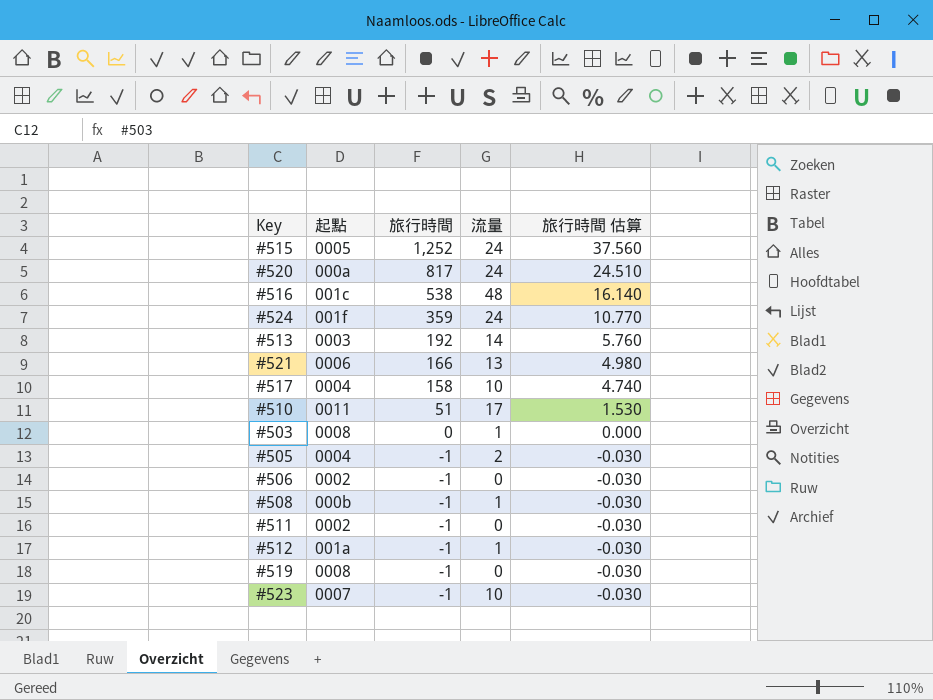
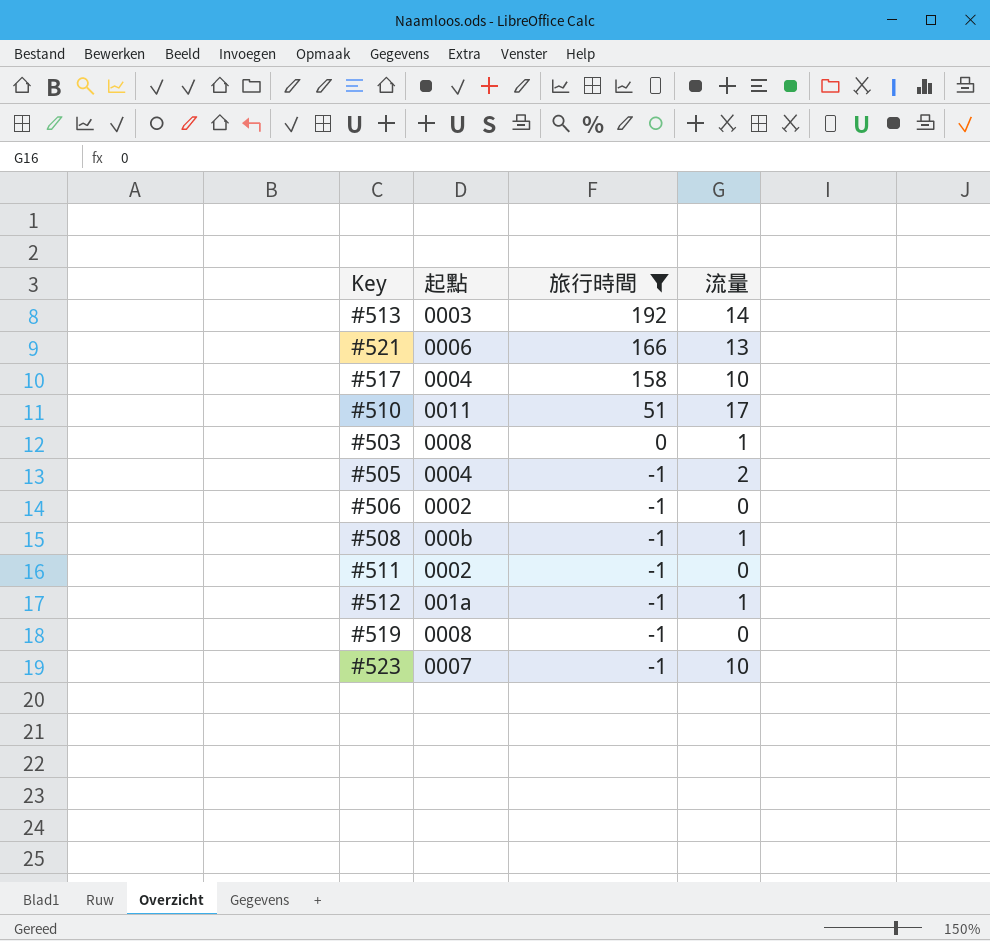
filter: none -> 旅行時間 <= 192
column 旅行時間 估算 | formula: [旅行時間] * 0.03 -> none

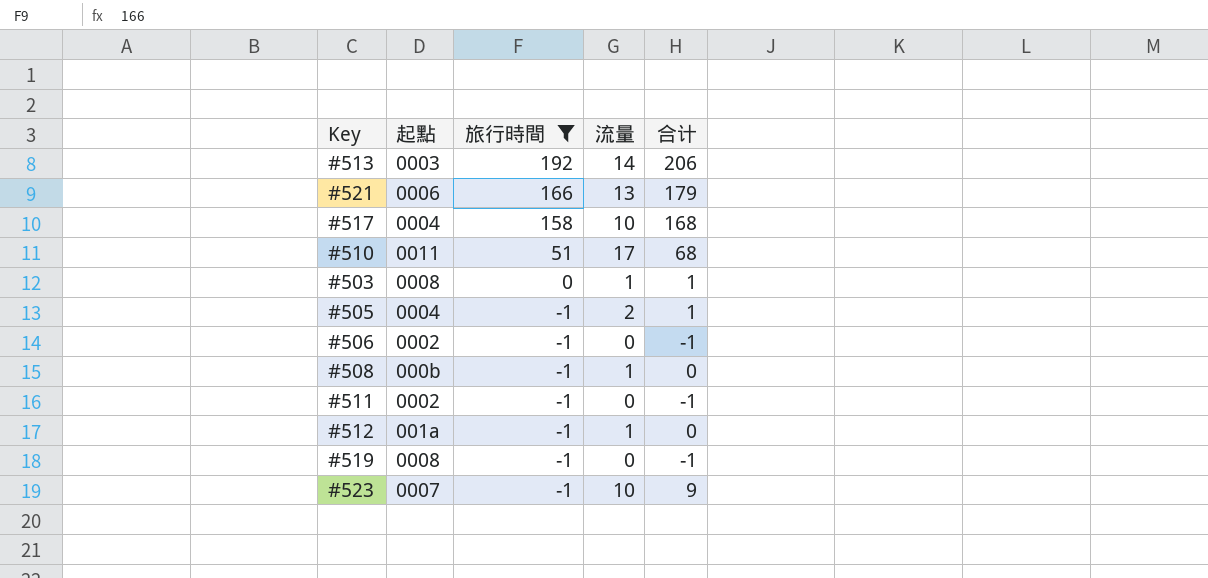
column 合计 | formula: none -> [旅行時間] + [流量]

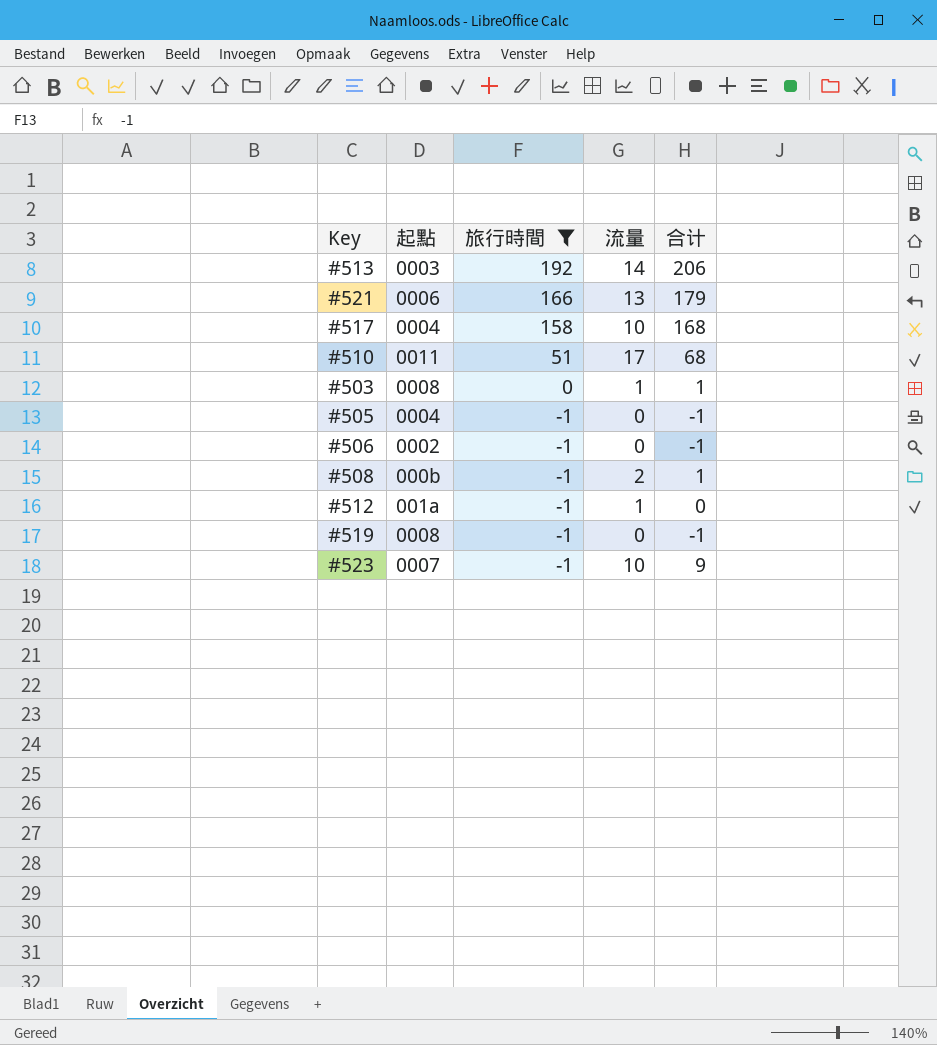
row #511: 0002 | -1 | 0 | -1 -> none
#505 | 流量: 2 -> 0
#505 | 合计: 1 -> -1
#508 | 流量: 1 -> 2
#508 | 合计: 0 -> 1

